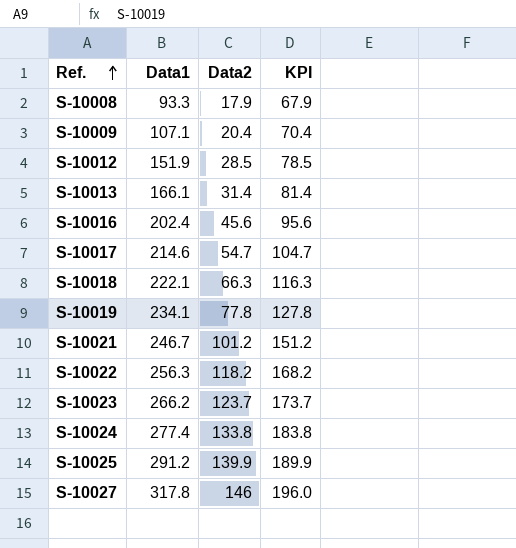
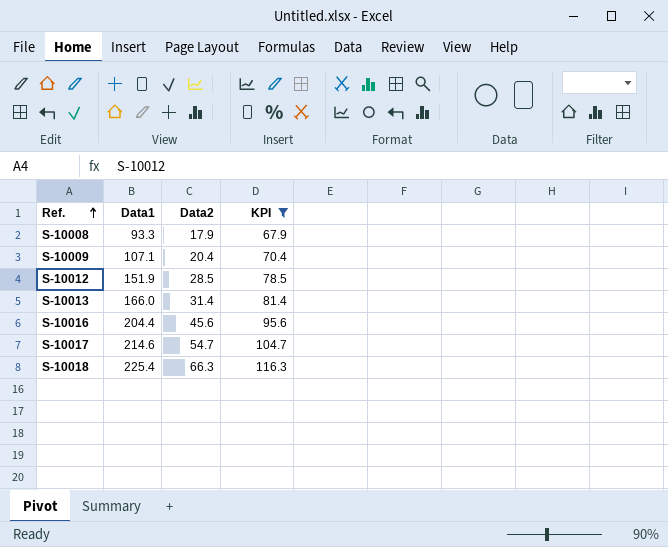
filter: none -> KPI <= 116.3
S-10013 | Data1: 166.1 -> 166.0
S-10016 | Data1: 202.4 -> 204.4
S-10018 | Data1: 222.1 -> 225.4

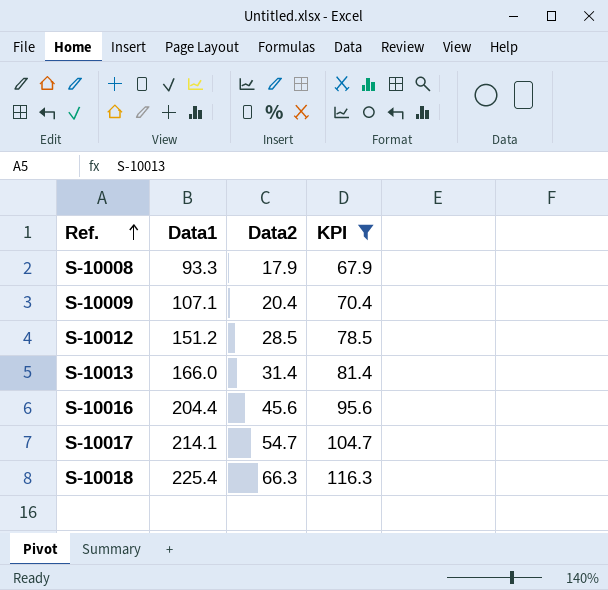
S-10012 | Data1: 151.9 -> 151.2
S-10017 | Data1: 214.6 -> 214.1

